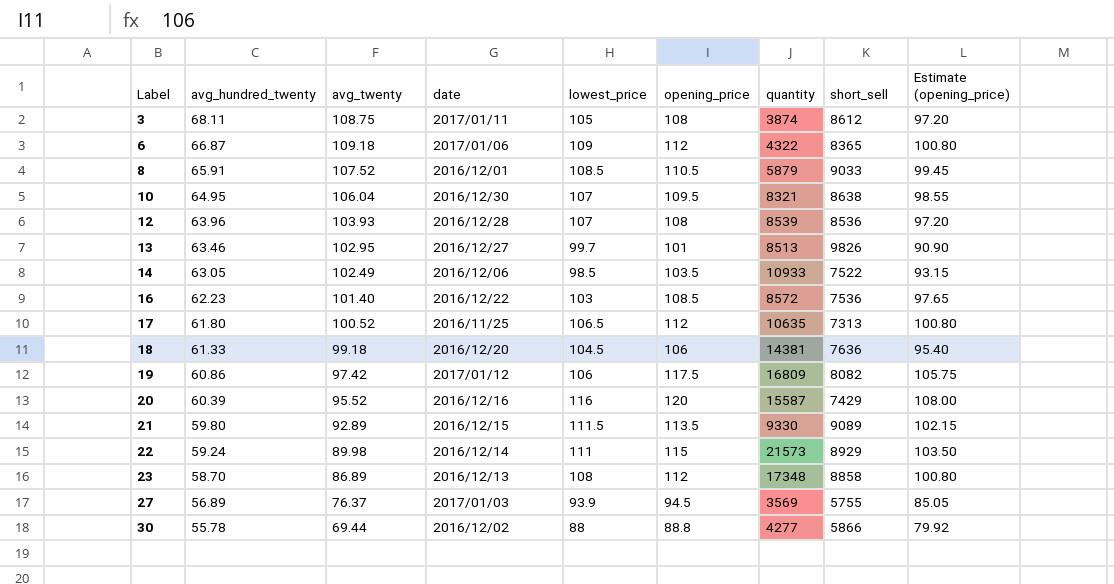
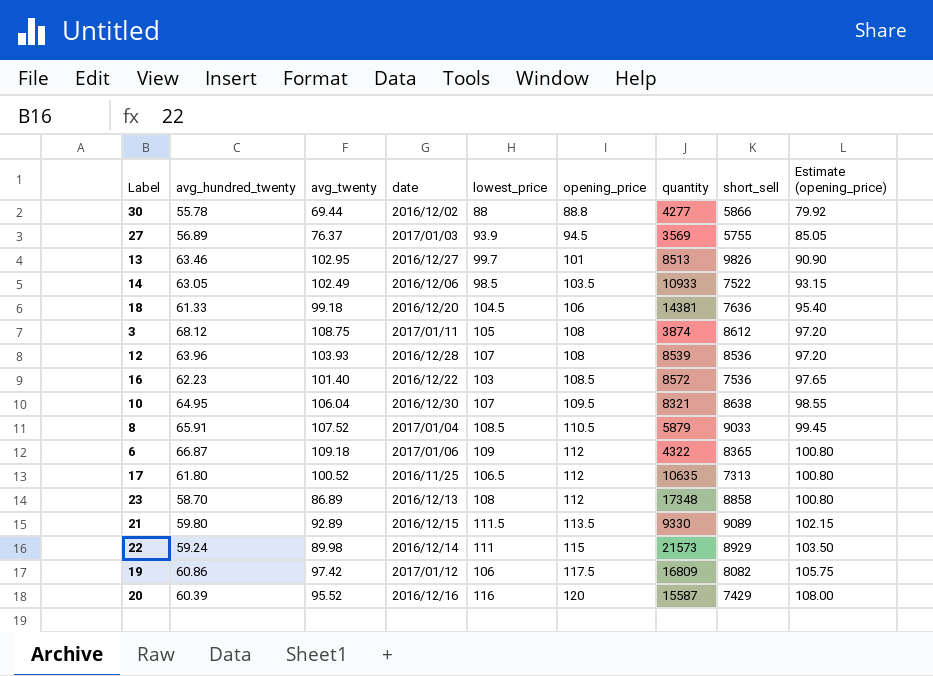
row order: Label ascending -> opening_price ascending
3 | avg_hundred_twenty: 68.11 -> 68.12
8 | date: 2016/12/01 -> 2017/01/04

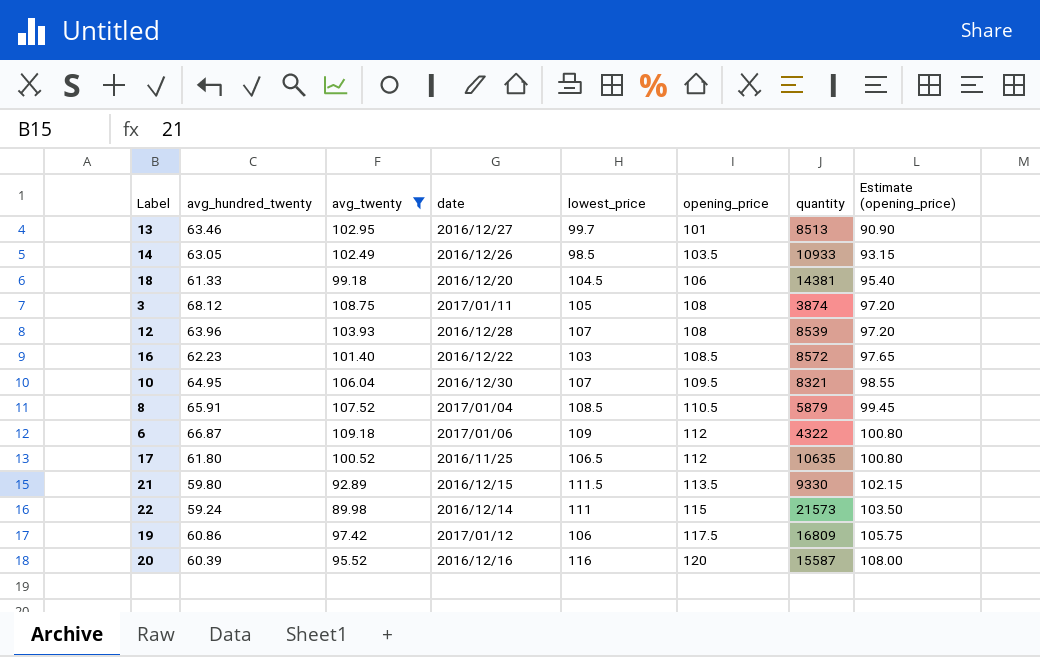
filter: none -> avg_twenty >= 89.98
column short_sell | position: 8 -> none
14 | date: 2016/12/06 -> 2016/12/26

